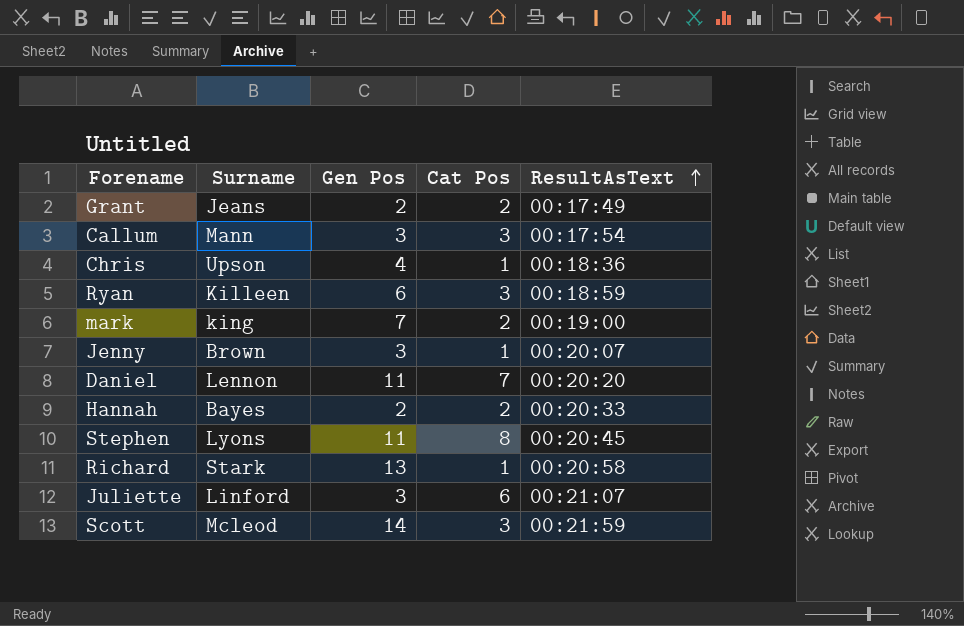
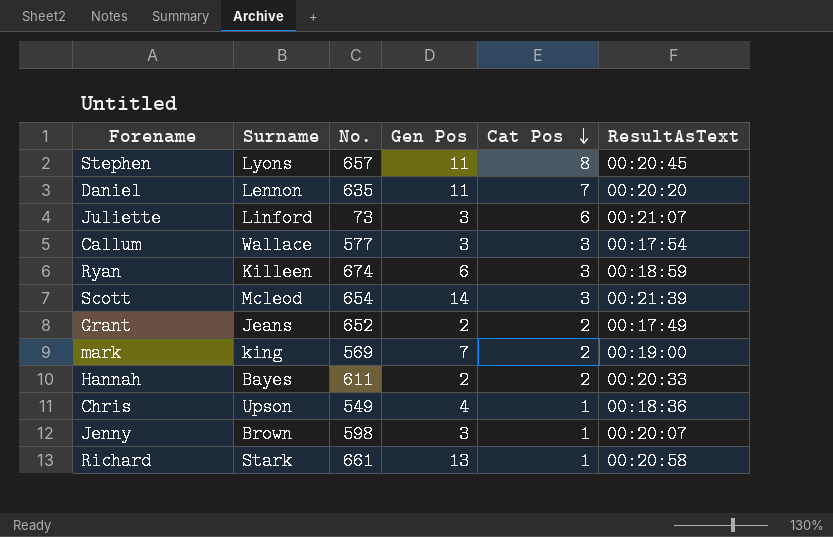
row order: ResultAsText ascending -> Cat Pos descending
column No. | position: none -> 3
Callum | Surname: Mann -> Wallace
Scott | ResultAsText: 00:21:59 -> 00:21:39

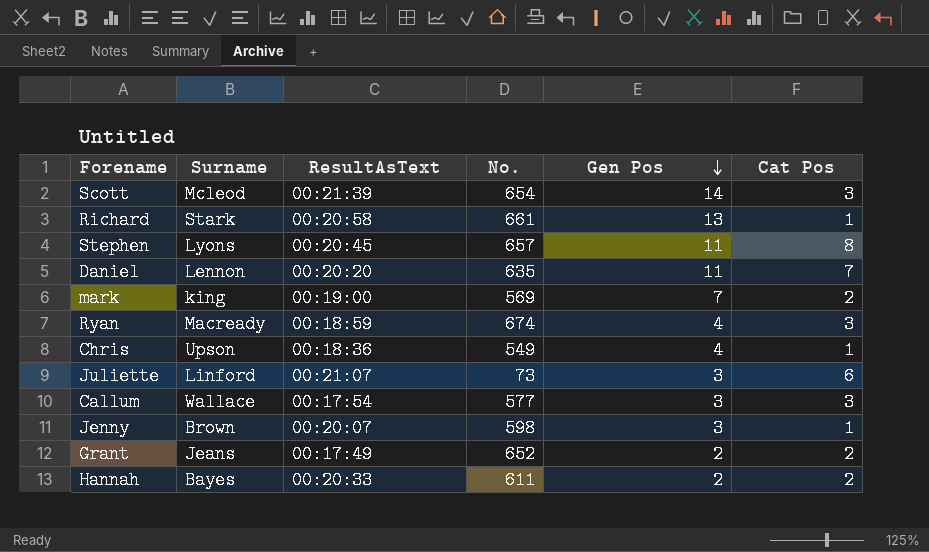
row order: Cat Pos descending -> Gen Pos descending
column ResultAsText | position: 6 -> 3
Ryan | Surname: Killeen -> Macready
Ryan | Gen Pos: 6 -> 4

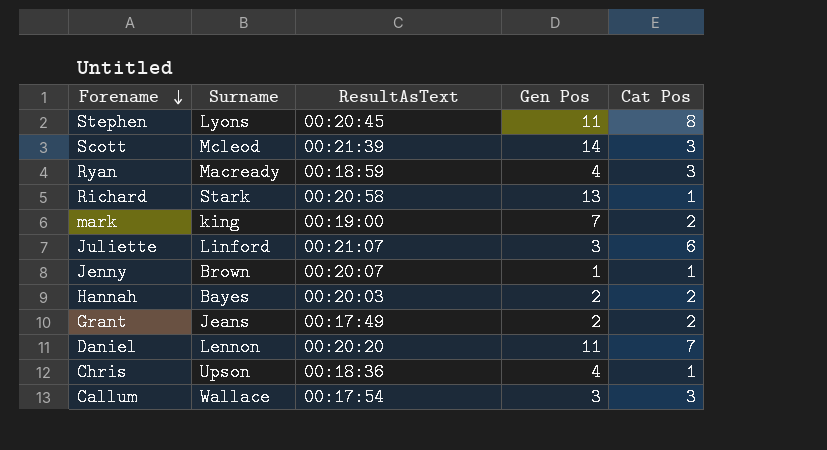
row order: Gen Pos descending -> Forename descending
column No. | position: 4 -> none
Jenny | Gen Pos: 3 -> 1
Hannah | ResultAsText: 00:20:33 -> 00:20:03

